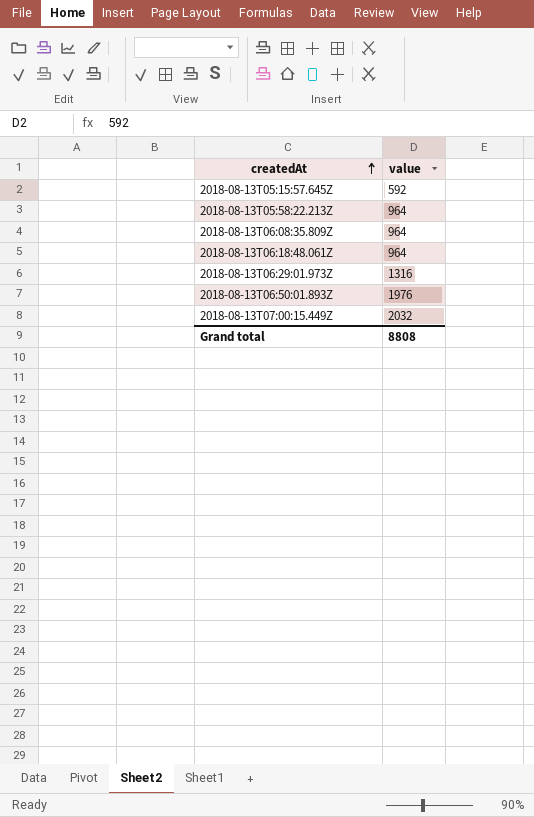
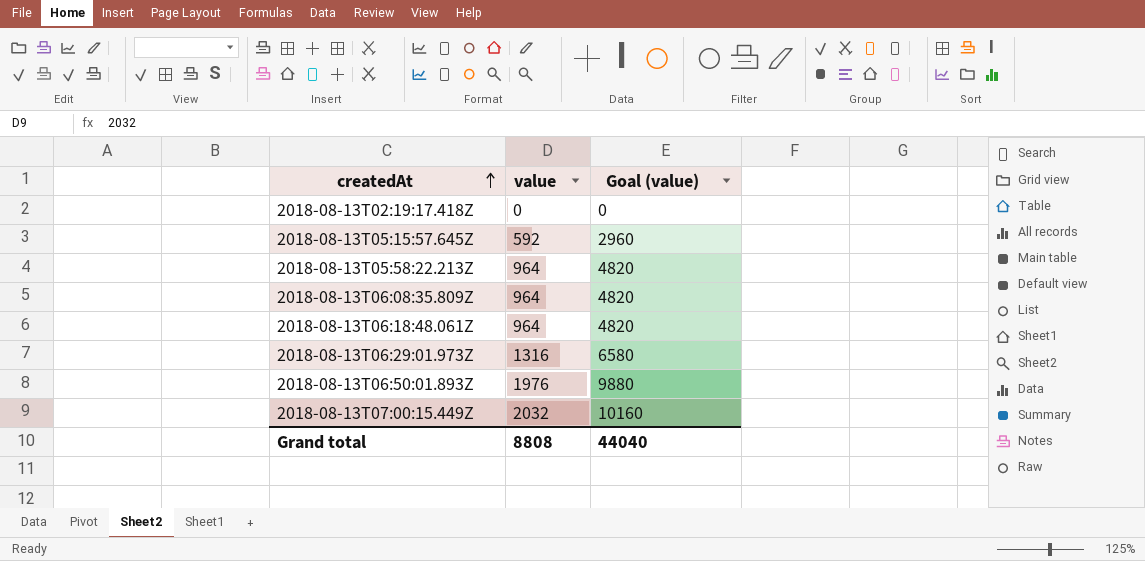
column Goal (value) | formula: none -> [value] * 5
row 2018-08-13T02:19:17.418Z: none -> 0 | 0

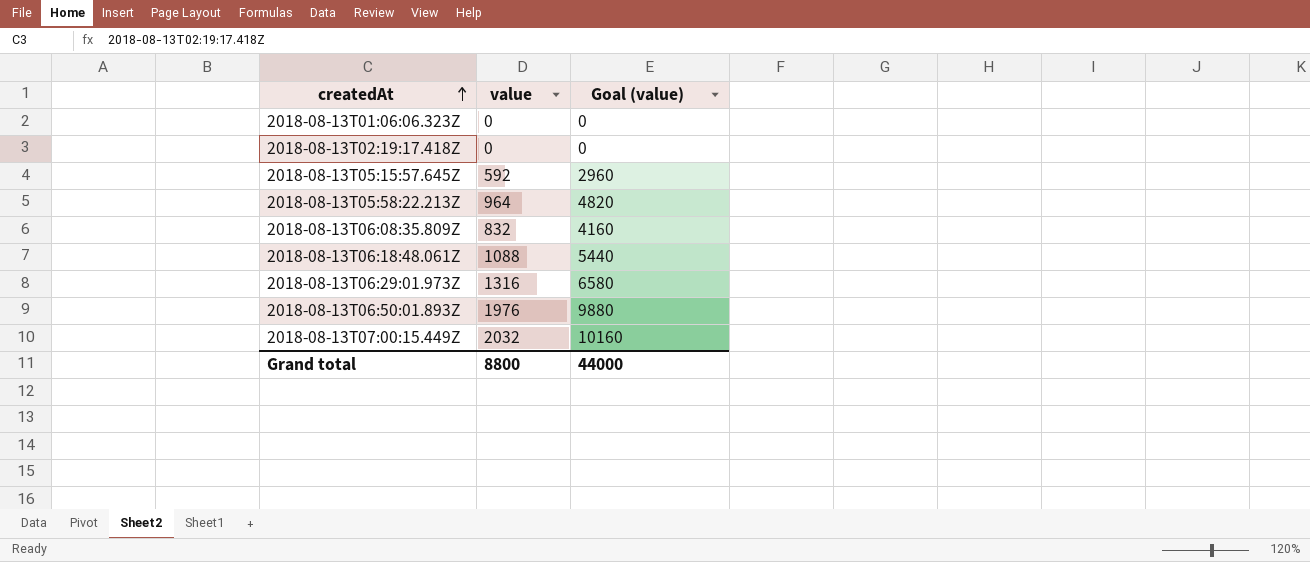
row 2018-08-13T01:06:06.323Z: none -> 0 | 0
2018-08-13T06:08:35.809Z | value: 964 -> 832
2018-08-13T06:08:35.809Z | Goal (value): 4820 -> 4160
2018-08-13T06:18:48.061Z | value: 964 -> 1088
2018-08-13T06:18:48.061Z | Goal (value): 4820 -> 5440
Grand total | value: 8808 -> 8800
Grand total | Goal (value): 44040 -> 44000

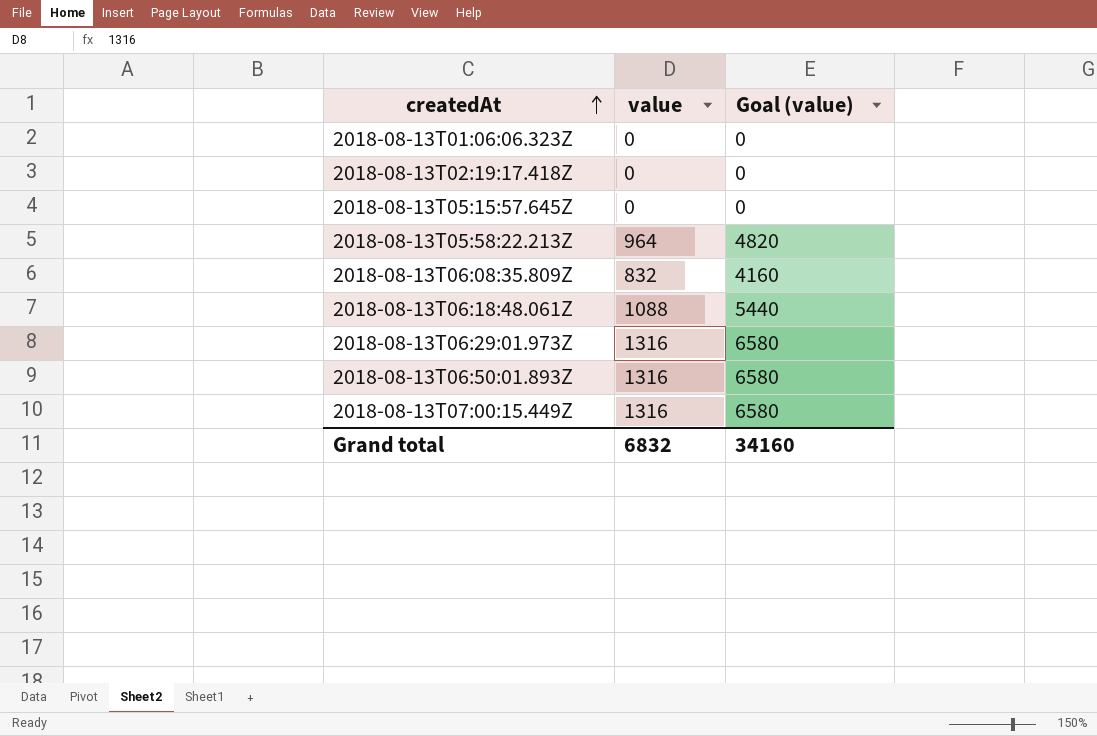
2018-08-13T05:15:57.645Z | value: 592 -> 0
2018-08-13T05:15:57.645Z | Goal (value): 2960 -> 0
2018-08-13T06:50:01.893Z | value: 1976 -> 1316
2018-08-13T06:50:01.893Z | Goal (value): 9880 -> 6580
2018-08-13T07:00:15.449Z | value: 2032 -> 1316
2018-08-13T07:00:15.449Z | Goal (value): 10160 -> 6580
Grand total | value: 8800 -> 6832
Grand total | Goal (value): 44000 -> 34160

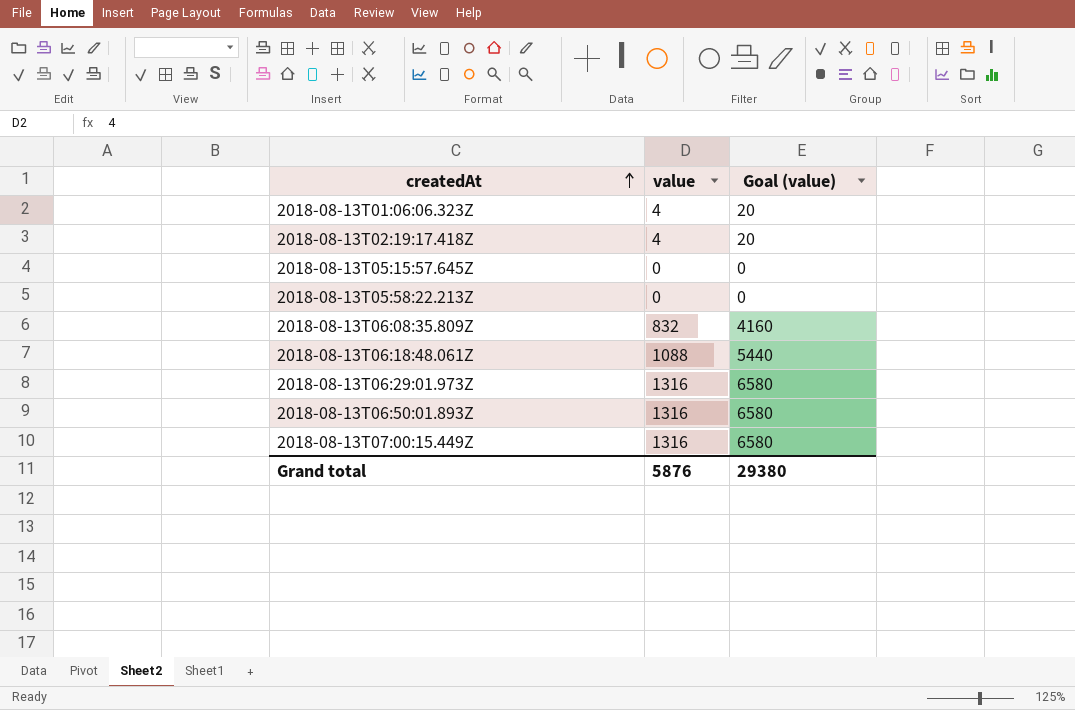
2018-08-13T01:06:06.323Z | value: 0 -> 4
2018-08-13T01:06:06.323Z | Goal (value): 0 -> 20
2018-08-13T02:19:17.418Z | value: 0 -> 4
2018-08-13T02:19:17.418Z | Goal (value): 0 -> 20
2018-08-13T05:58:22.213Z | value: 964 -> 0
2018-08-13T05:58:22.213Z | Goal (value): 4820 -> 0
Grand total | value: 6832 -> 5876
Grand total | Goal (value): 34160 -> 29380

